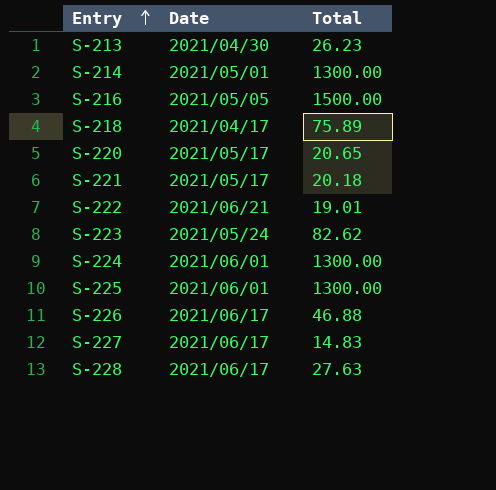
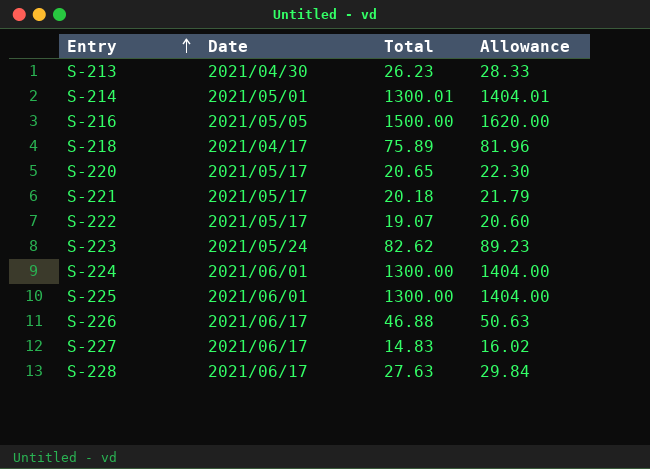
column Allowance | formula: none -> [Total] * 1.08
S-214 | Total: 1300.00 -> 1300.01
S-222 | Date: 2021/06/21 -> 2021/05/17
S-222 | Total: 19.01 -> 19.07

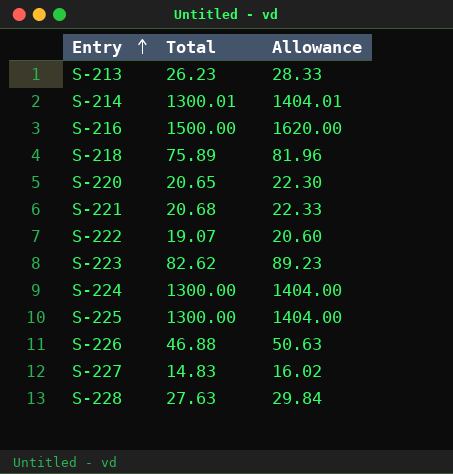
column Date | position: 2 -> none
S-221 | Total: 20.18 -> 20.68
S-221 | Allowance: 21.79 -> 22.33

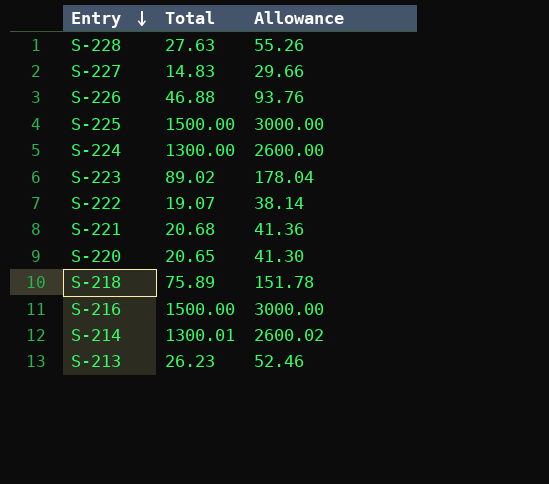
row order: Entry ascending -> Entry descending
column Allowance | formula: [Total] * 1.08 -> [Total] * 2
S-225 | Total: 1300.00 -> 1500.00
S-223 | Total: 82.62 -> 89.02

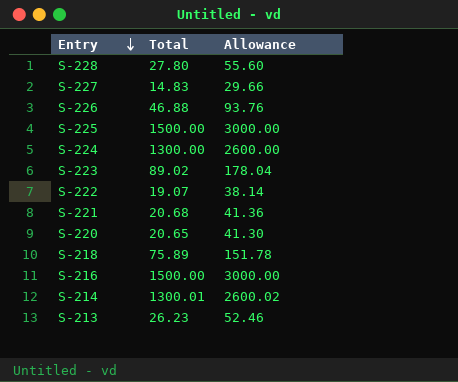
S-228 | Total: 27.63 -> 27.80
S-228 | Allowance: 55.26 -> 55.60

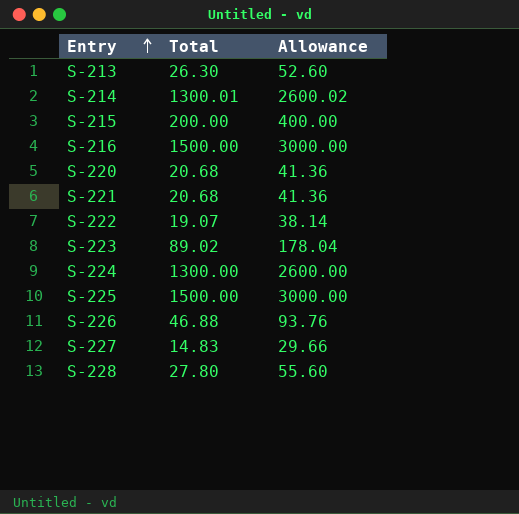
row order: Entry descending -> Entry ascending
row S-218: 75.89 | 151.78 -> none
S-213 | Total: 26.23 -> 26.30
S-213 | Allowance: 52.46 -> 52.60
row S-215: none -> 200.00 | 400.00
S-220 | Total: 20.65 -> 20.68
S-220 | Allowance: 41.30 -> 41.36

